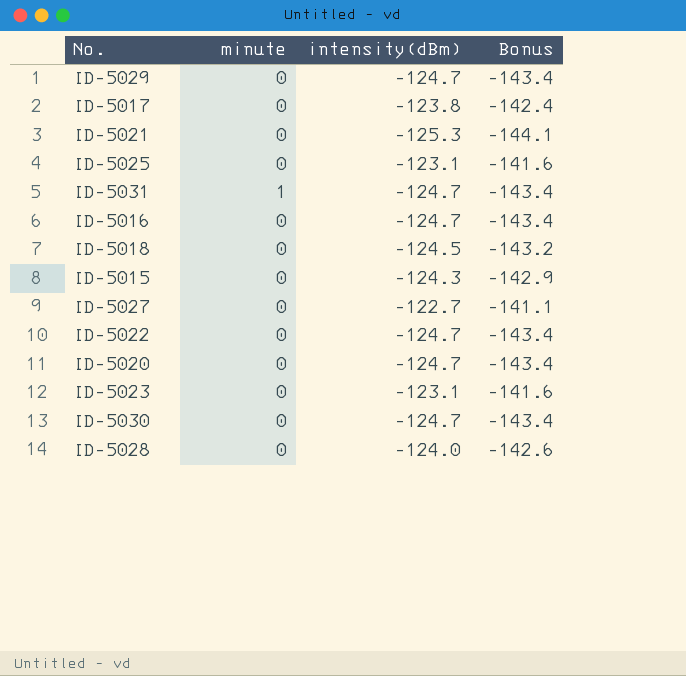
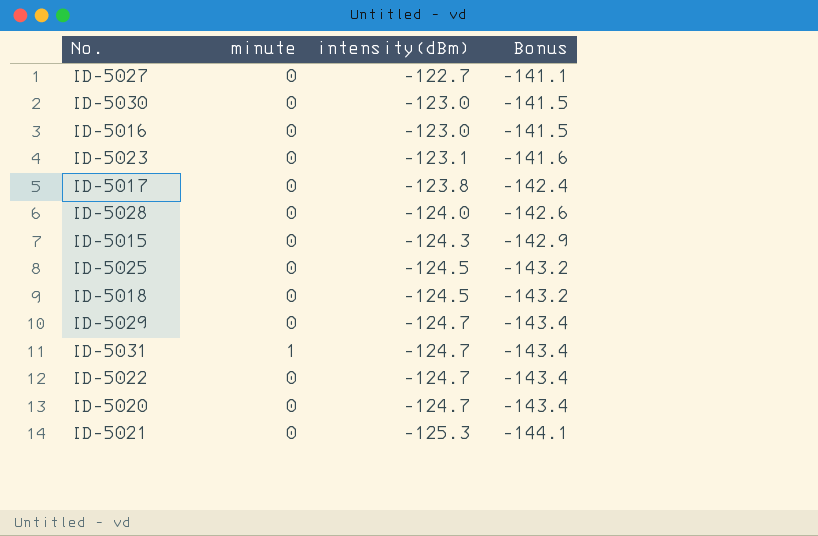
row order: none -> intensity(dBm) descending
ID-5030 | intensity(dBm): -124.7 -> -123.0
ID-5030 | Bonus: -143.4 -> -141.5
ID-5016 | intensity(dBm): -124.7 -> -123.0
ID-5016 | Bonus: -143.4 -> -141.5
ID-5025 | intensity(dBm): -123.1 -> -124.5
ID-5025 | Bonus: -141.6 -> -143.2

